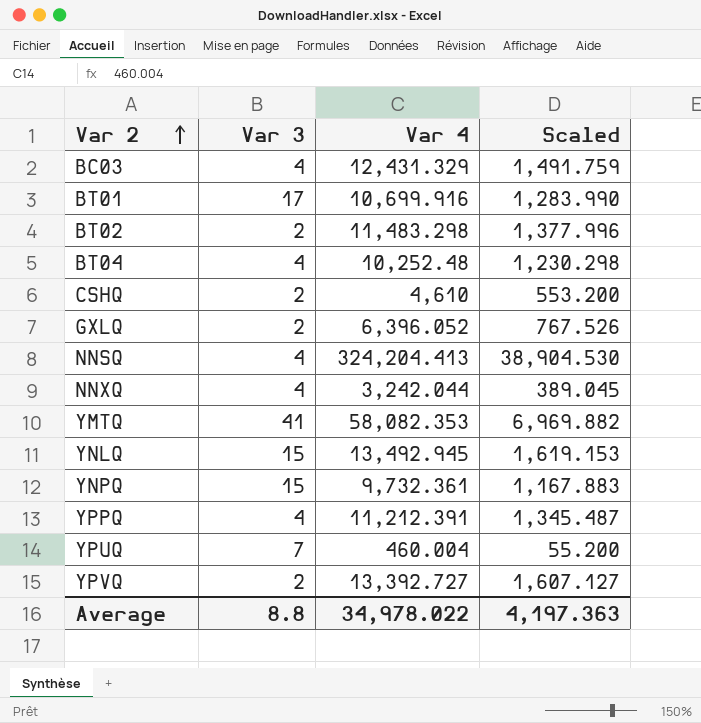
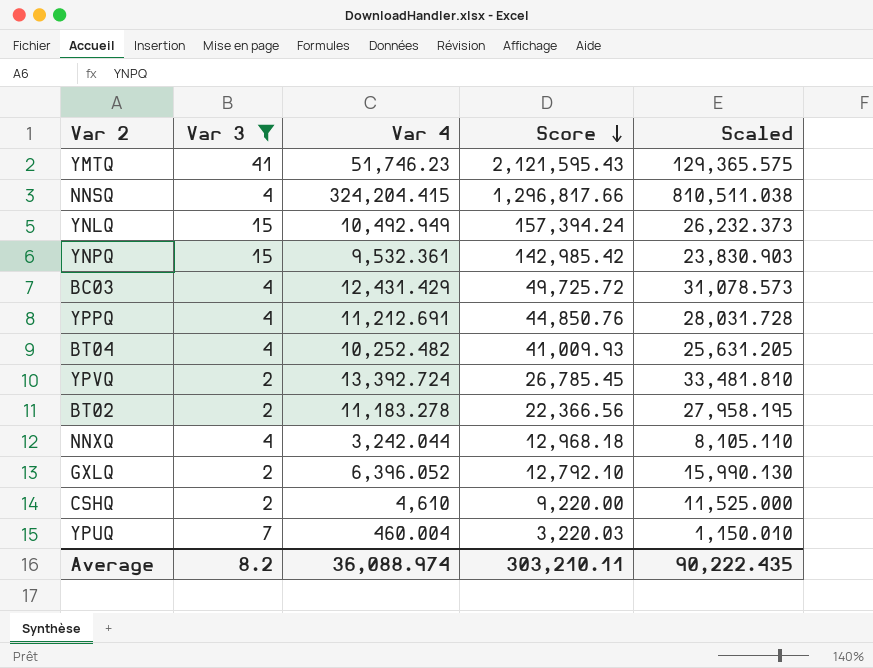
filter: none -> Var 3 != 17
row order: Var 2 ascending -> Score descending
column Score | formula: none -> [Var 3] * [Var 4]
column Scaled | formula: [Var 4] * 0.12 -> [Var 4] * 2.5
YMTQ | Var 4: 58,082.353 -> 51,746.23
NNSQ | Var 4: 324,204.413 -> 324,204.415
YNLQ | Var 4: 13,492.945 -> 10,492.949
YNPQ | Var 4: 9,732.361 -> 9,532.361
BC03 | Var 4: 12,431.329 -> 12,431.429
YPPQ | Var 4: 11,212.391 -> 11,212.691
BT04 | Var 4: 10,252.48 -> 10,252.482
YPVQ | Var 4: 13,392.727 -> 13,392.724
BT02 | Var 4: 11,483.298 -> 11,183.278
Average | Var 3: 8.8 -> 8.2
Average | Var 4: 34,978.022 -> 36,088.974
Average | Scaled: 4,197.363 -> 90,222.435

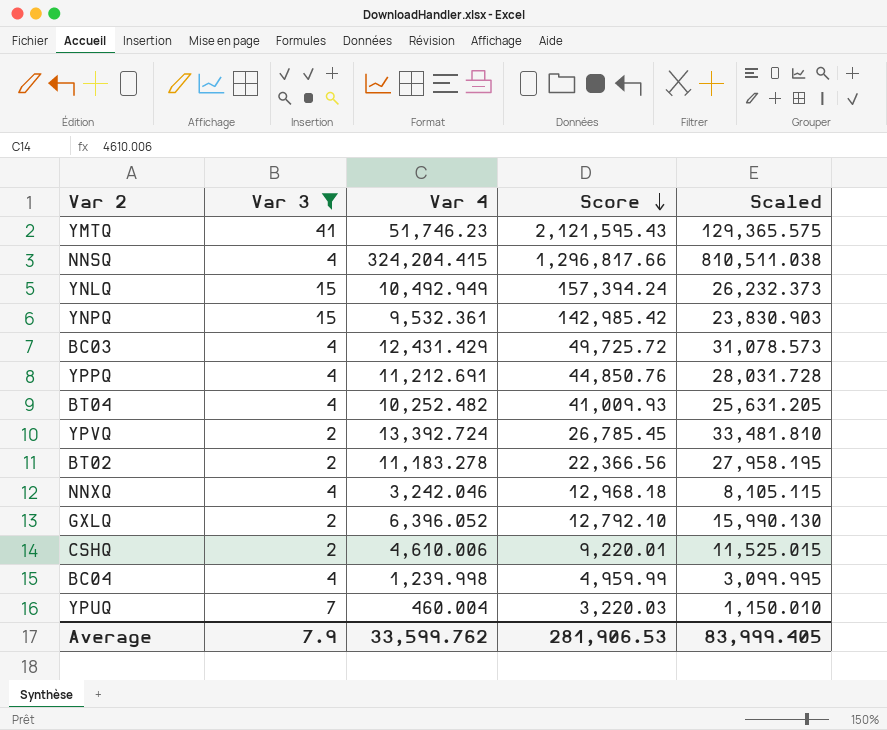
NNXQ | Var 4: 3,242.044 -> 3,242.046
NNXQ | Scaled: 8,105.110 -> 8,105.115
CSHQ | Var 4: 4,610 -> 4,610.006
CSHQ | Score: 9,220.00 -> 9,220.01
CSHQ | Scaled: 11,525.000 -> 11,525.015
row BC04: none -> 4 | 1,239.998 | 4,959.99 | 3,099.995
Average | Var 3: 8.2 -> 7.9
Average | Var 4: 36,088.974 -> 33,599.762
Average | Score: 303,210.11 -> 281,906.53
Average | Scaled: 90,222.435 -> 83,999.405

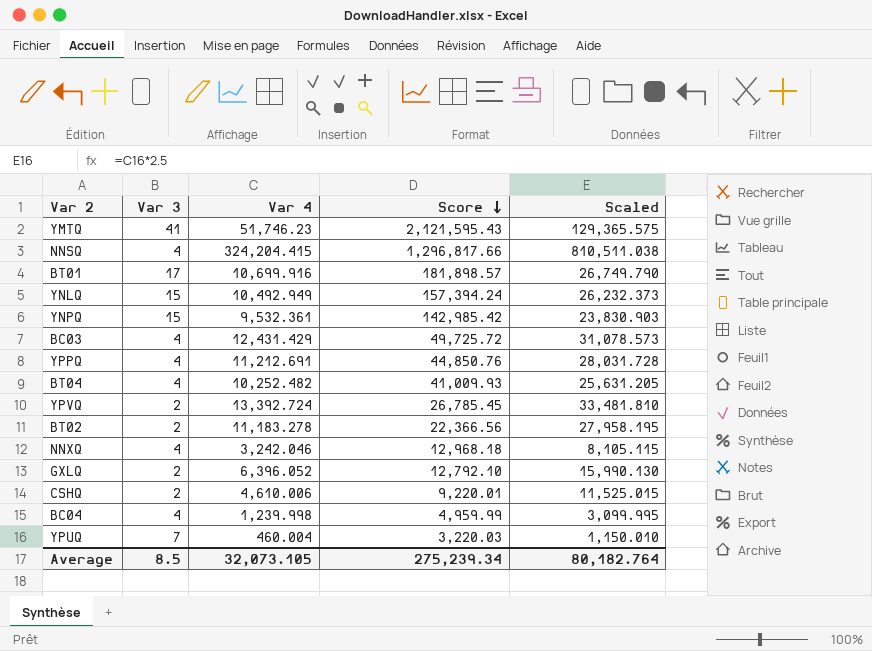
filter: Var 3 != 17 -> none
Average | Var 3: 7.9 -> 8.5
Average | Var 4: 33,599.762 -> 32,073.105
Average | Score: 281,906.53 -> 275,239.34
Average | Scaled: 83,999.405 -> 80,182.764

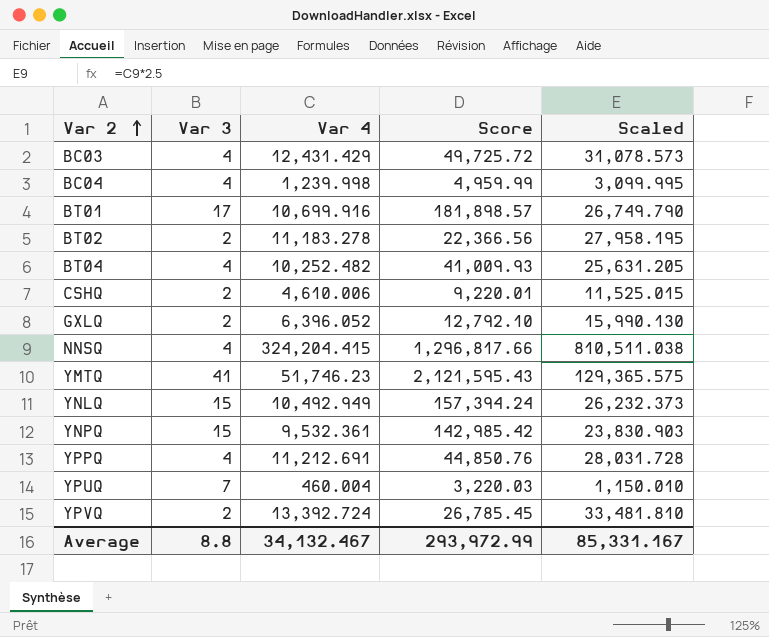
row order: Score descending -> Var 2 ascending
row NNXQ: 4 | 3,242.046 | 12,968.18 | 8,105.115 -> none
Average | Var 3: 8.5 -> 8.8
Average | Var 4: 32,073.105 -> 34,132.467
Average | Score: 275,239.34 -> 293,972.99
Average | Scaled: 80,182.764 -> 85,331.167

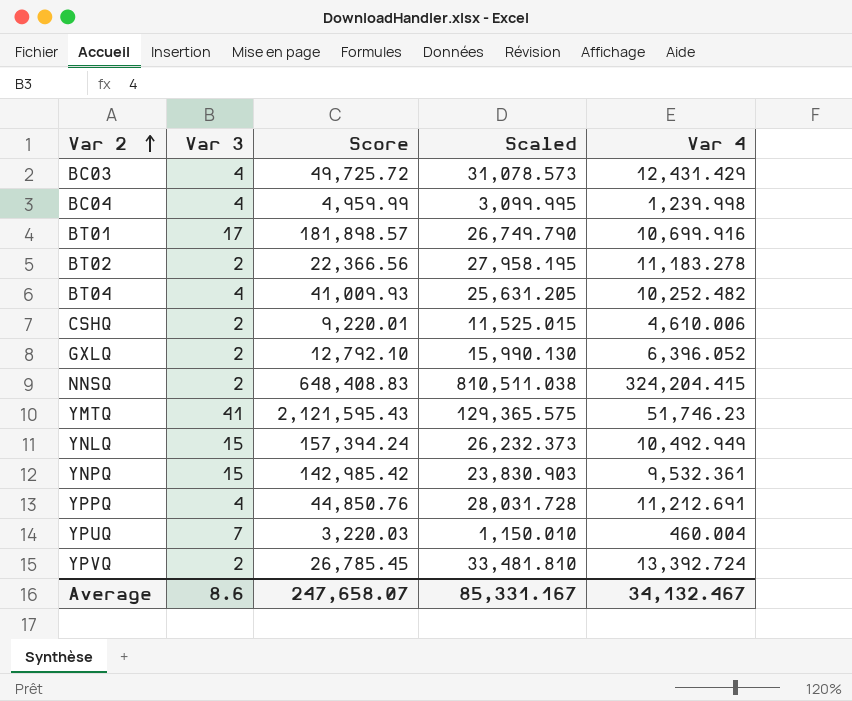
column Var 4 | position: 3 -> 5
NNSQ | Var 3: 4 -> 2
NNSQ | Score: 1,296,817.66 -> 648,408.83
Average | Var 3: 8.8 -> 8.6
Average | Score: 293,972.99 -> 247,658.07

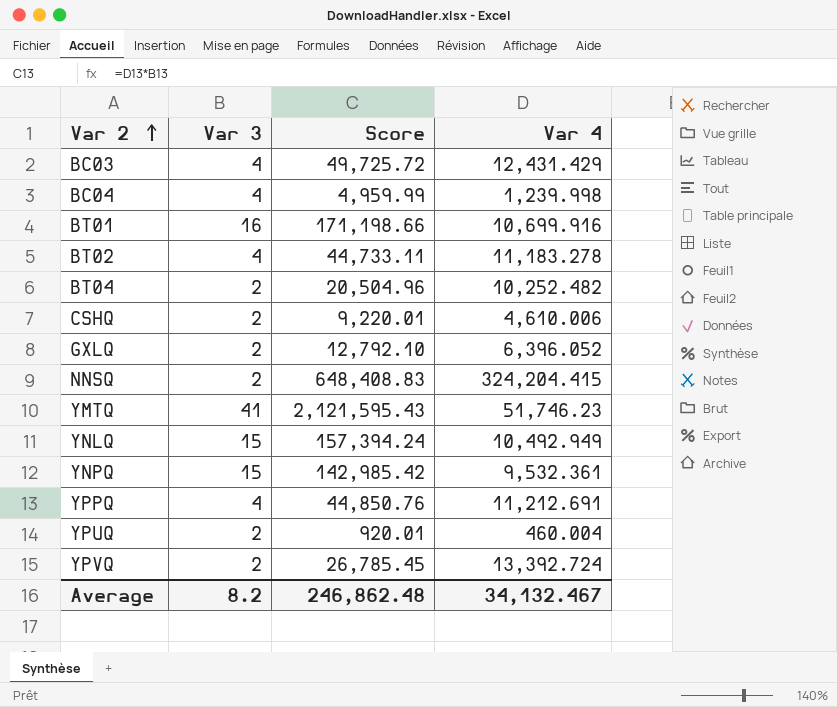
column Scaled | formula: [Var 4] * 2.5 -> none
BT01 | Var 3: 17 -> 16
BT01 | Score: 181,898.57 -> 171,198.66
BT02 | Var 3: 2 -> 4
BT02 | Score: 22,366.56 -> 44,733.11
BT04 | Var 3: 4 -> 2
BT04 | Score: 41,009.93 -> 20,504.96
YPUQ | Var 3: 7 -> 2
YPUQ | Score: 3,220.03 -> 920.01
Average | Var 3: 8.6 -> 8.2
Average | Score: 247,658.07 -> 246,862.48

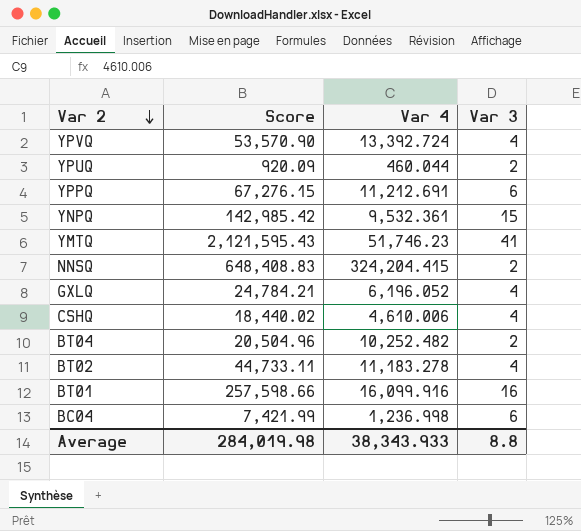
row order: Var 2 ascending -> Var 2 descending
column Var 3 | position: 2 -> 4
row BC03: 4 | 49,725.72 | 12,431.429 -> none
row YNLQ: 15 | 157,394.24 | 10,492.949 -> none
YPVQ | Score: 26,785.45 -> 53,570.90
YPVQ | Var 3: 2 -> 4
YPUQ | Score: 920.01 -> 920.09
YPUQ | Var 4: 460.004 -> 460.044
YPPQ | Score: 44,850.76 -> 67,276.15
YPPQ | Var 3: 4 -> 6
GXLQ | Score: 12,792.10 -> 24,784.21
GXLQ | Var 4: 6,396.052 -> 6,196.052
GXLQ | Var 3: 2 -> 4
CSHQ | Score: 9,220.01 -> 18,440.02
CSHQ | Var 3: 2 -> 4
BT01 | Score: 171,198.66 -> 257,598.66
BT01 | Var 4: 10,699.916 -> 16,099.916
BC04 | Score: 4,959.99 -> 7,421.99
BC04 | Var 4: 1,239.998 -> 1,236.998
BC04 | Var 3: 4 -> 6
Average | Score: 246,862.48 -> 284,019.98
Average | Var 4: 34,132.467 -> 38,343.933
Average | Var 3: 8.2 -> 8.8

